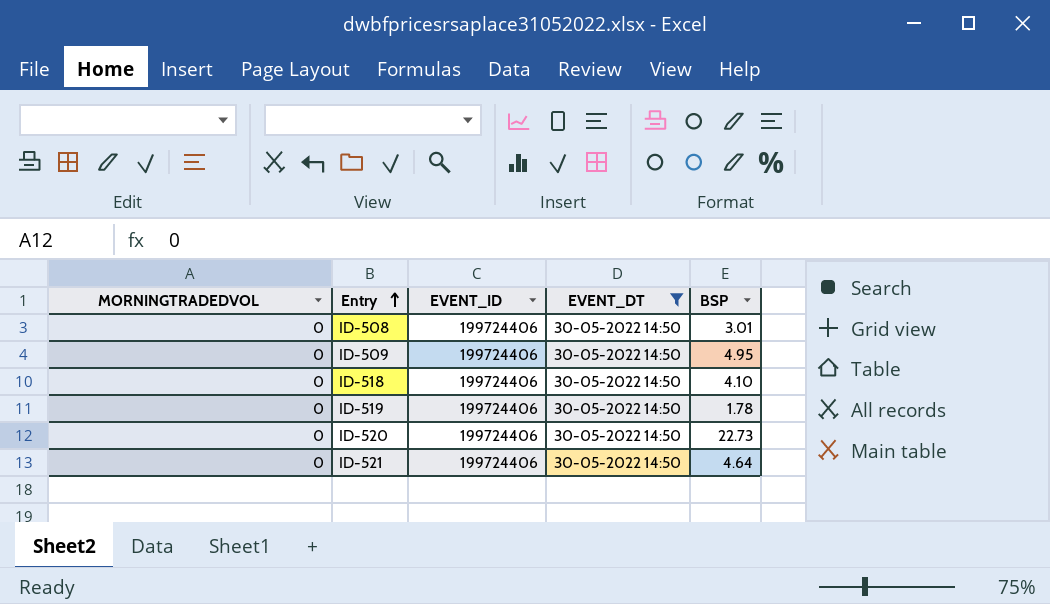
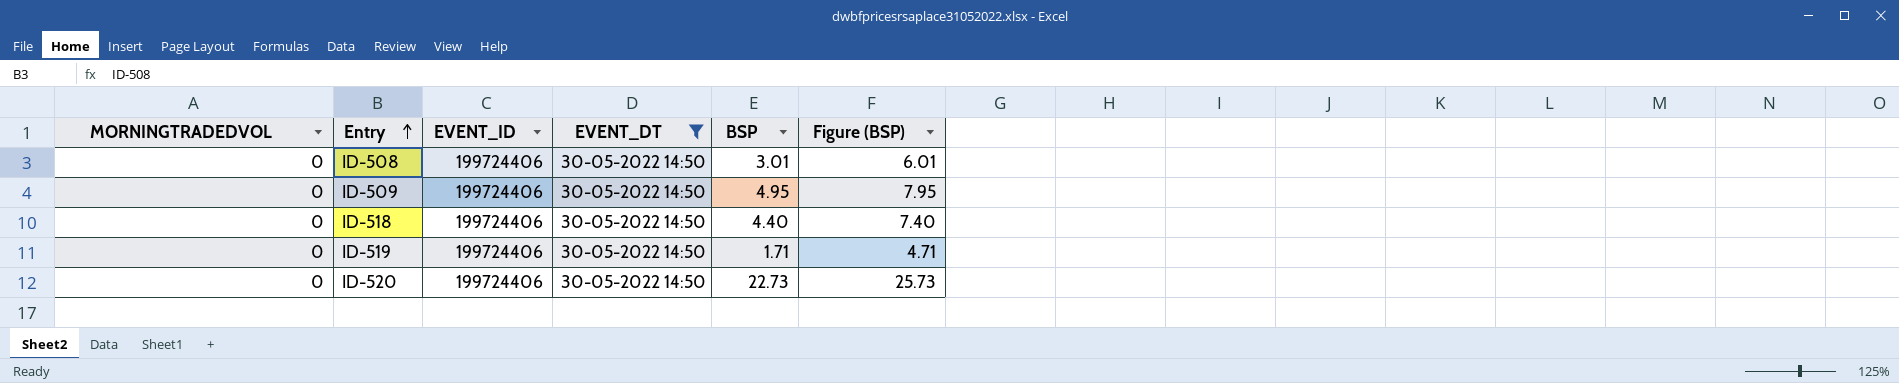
column Figure (BSP) | formula: none -> [BSP] + 3
row ID-521: 0 | 199724406 | 30-05-2022 14:50 | 4.64 -> none
ID-518 | BSP: 4.10 -> 4.40
ID-519 | BSP: 1.78 -> 1.71

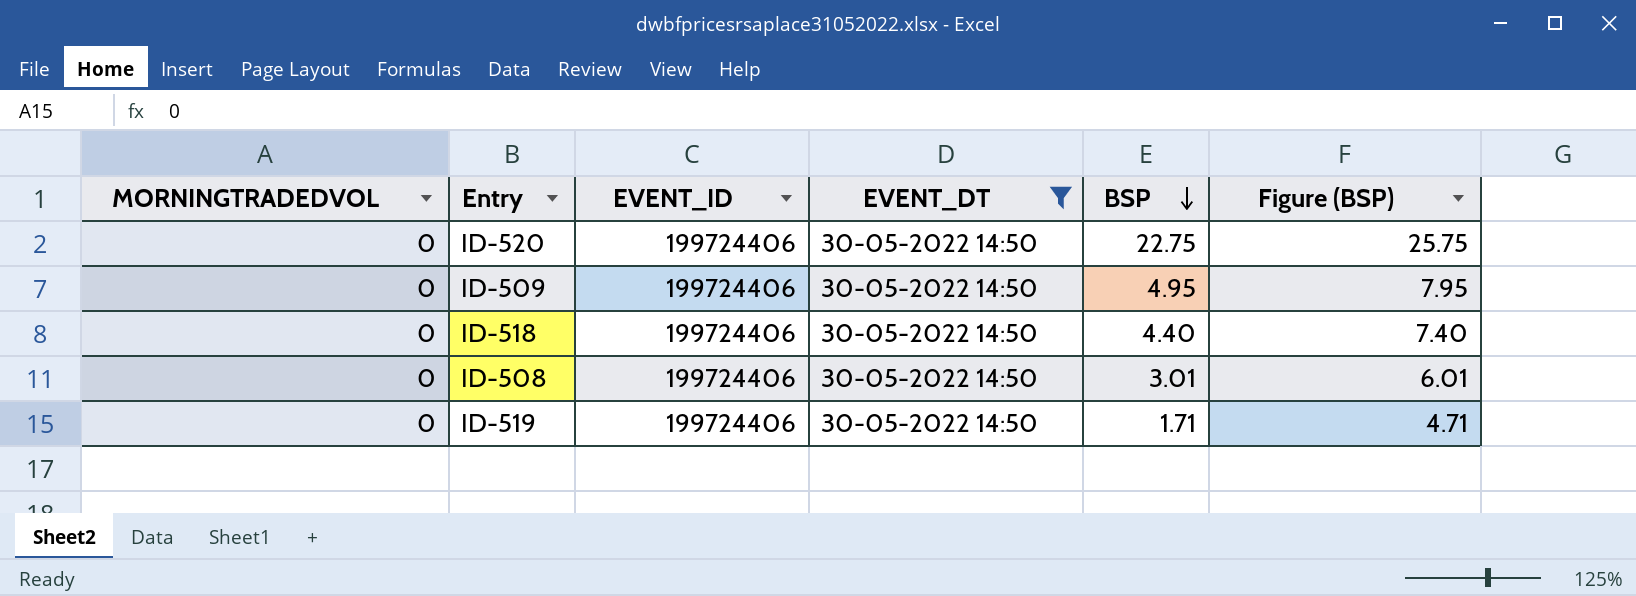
row order: Entry ascending -> BSP descending
ID-520 | BSP: 22.73 -> 22.75
ID-520 | Figure (BSP): 25.73 -> 25.75

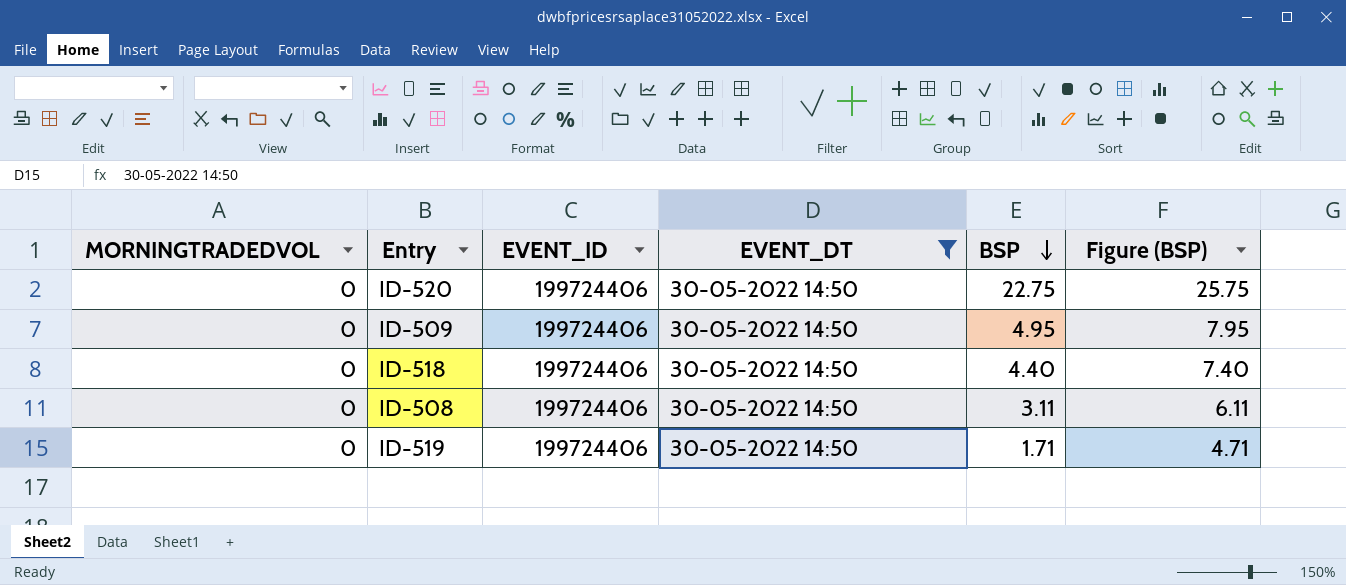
ID-508 | BSP: 3.01 -> 3.11
ID-508 | Figure (BSP): 6.01 -> 6.11

